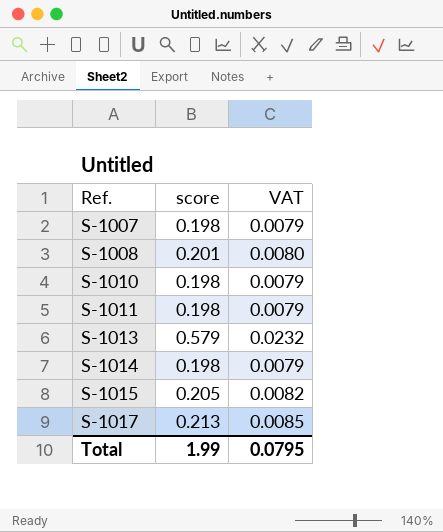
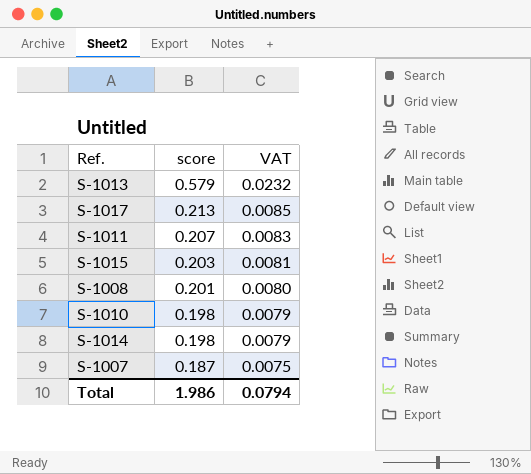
row order: Ref. ascending -> score descending
S-1011 | score: 0.198 -> 0.207
S-1011 | VAT: 0.0079 -> 0.0083
S-1015 | score: 0.205 -> 0.203
S-1015 | VAT: 0.0082 -> 0.0081
S-1007 | score: 0.198 -> 0.187
S-1007 | VAT: 0.0079 -> 0.0075
Total | score: 1.99 -> 1.986
Total | VAT: 0.0795 -> 0.0794

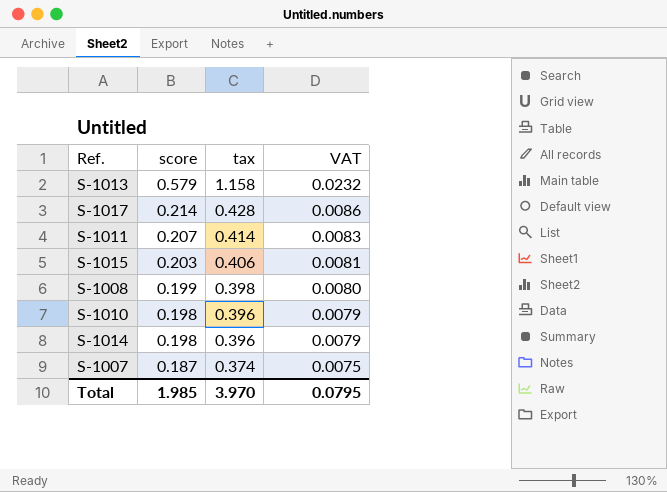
column tax | formula: none -> [score] * 2
S-1017 | score: 0.213 -> 0.214
S-1017 | VAT: 0.0085 -> 0.0086
S-1008 | score: 0.201 -> 0.199
Total | score: 1.986 -> 1.985
Total | VAT: 0.0794 -> 0.0795

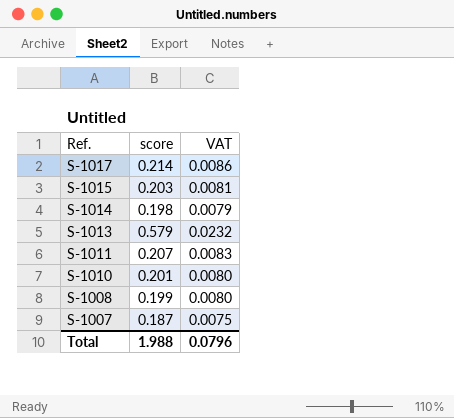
row order: score descending -> Ref. descending
column tax | formula: [score] * 2 -> none
S-1010 | score: 0.198 -> 0.201
S-1010 | VAT: 0.0079 -> 0.0080
Total | score: 1.985 -> 1.988
Total | VAT: 0.0795 -> 0.0796

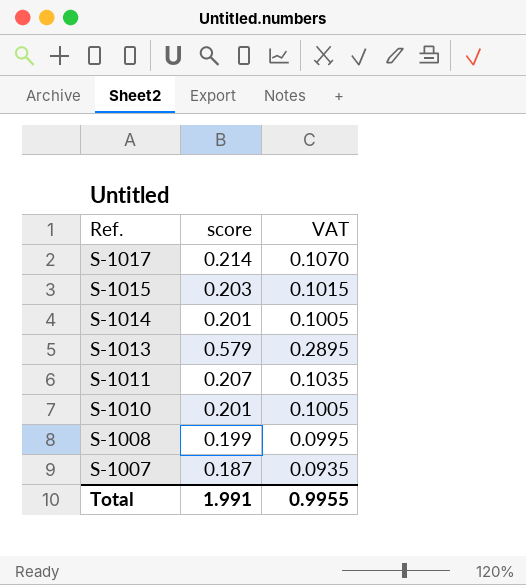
column VAT | formula: [score] * 0.04 -> [score] * 0.5
S-1014 | score: 0.198 -> 0.201
Total | score: 1.988 -> 1.991
Total | VAT: 0.0796 -> 0.9955

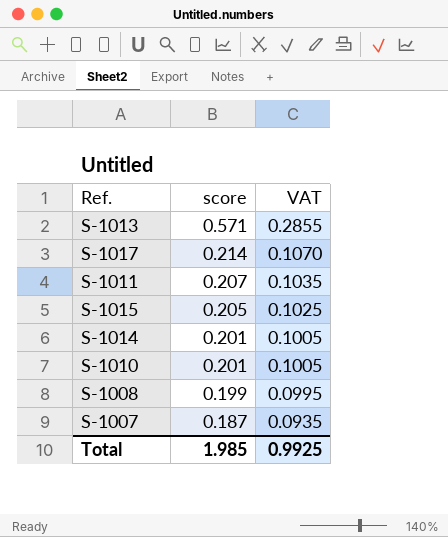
row order: Ref. descending -> score descending
S-1013 | score: 0.579 -> 0.571
S-1013 | VAT: 0.2895 -> 0.2855
S-1015 | score: 0.203 -> 0.205
S-1015 | VAT: 0.1015 -> 0.1025
Total | score: 1.991 -> 1.985
Total | VAT: 0.9955 -> 0.9925

